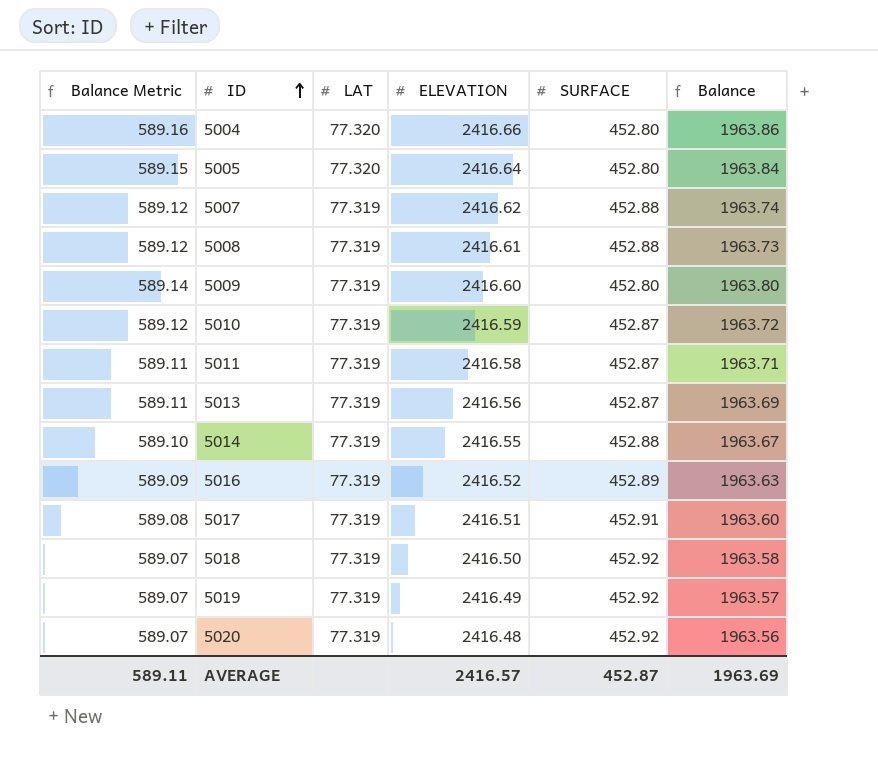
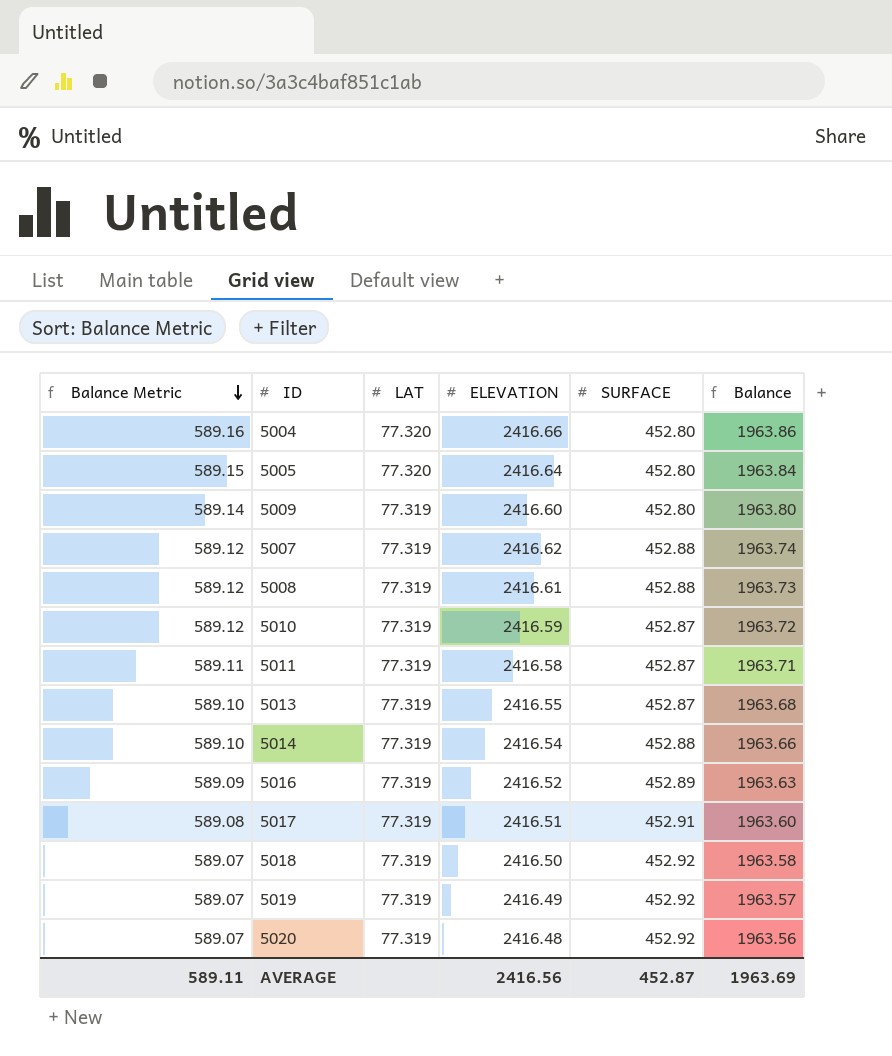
row order: ID ascending -> Balance Metric descending
5013 | Balance Metric: 589.11 -> 589.10
5013 | ELEVATION: 2416.56 -> 2416.55
5013 | Balance: 1963.69 -> 1963.68
5014 | ELEVATION: 2416.55 -> 2416.54
5014 | Balance: 1963.67 -> 1963.66
AVERAGE | ELEVATION: 2416.57 -> 2416.56

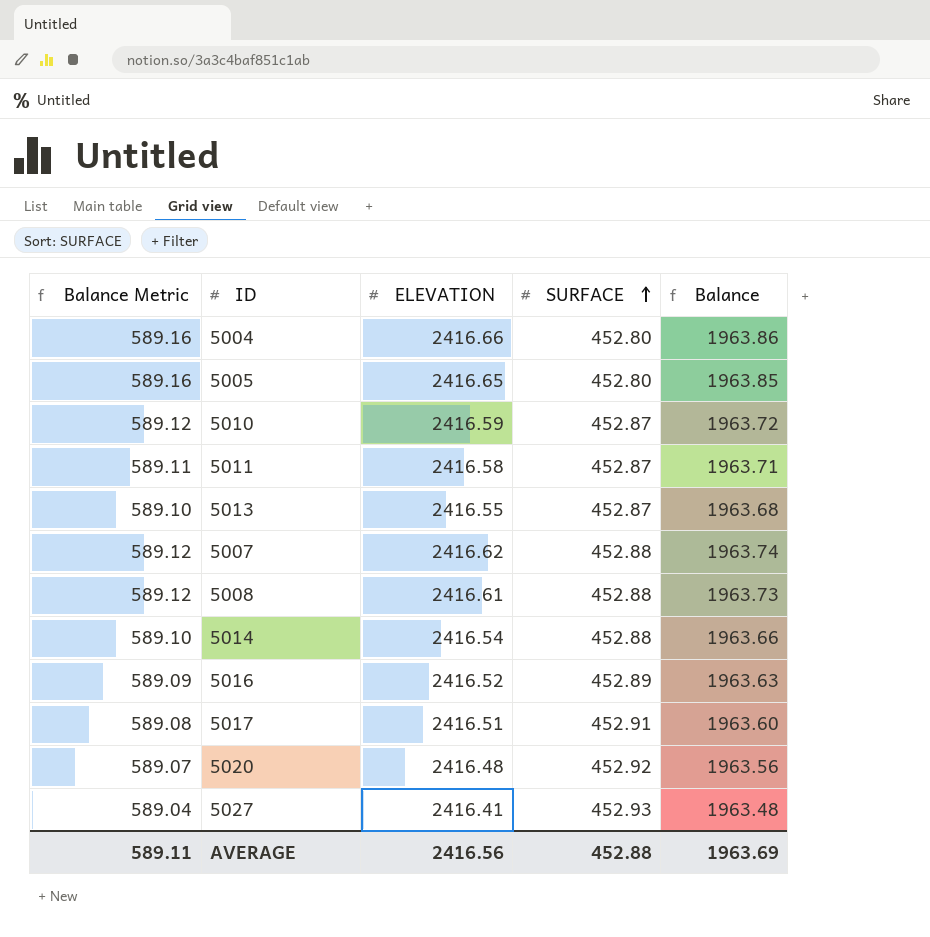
row order: Balance Metric descending -> SURFACE ascending
column LAT | position: 3 -> none
row 5009: 589.14 | 77.319 | 2416.60 | 452.80 | 1963.80 -> none
row 5018: 589.07 | 77.319 | 2416.50 | 452.92 | 1963.58 -> none
row 5019: 589.07 | 77.319 | 2416.49 | 452.92 | 1963.57 -> none
5005 | Balance Metric: 589.15 -> 589.16
5005 | ELEVATION: 2416.64 -> 2416.65
5005 | Balance: 1963.84 -> 1963.85
row 5027: none -> 589.04 | 2416.41 | 452.93 | 1963.48
AVERAGE | SURFACE: 452.87 -> 452.88

